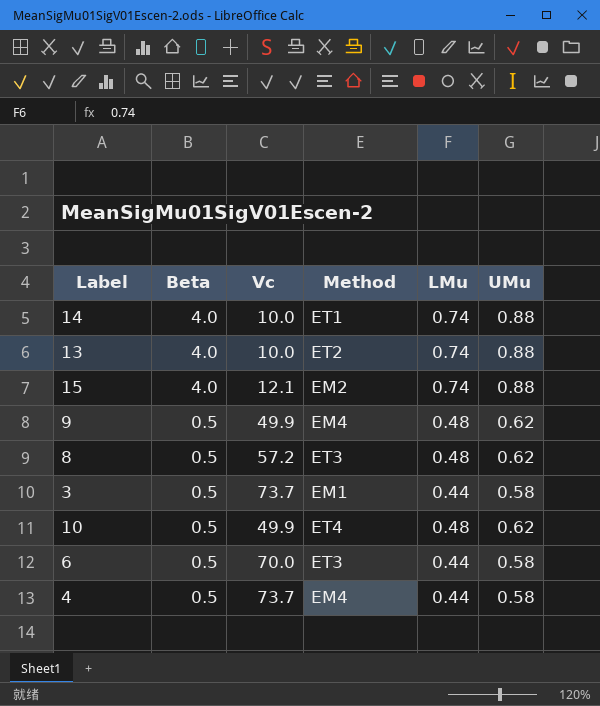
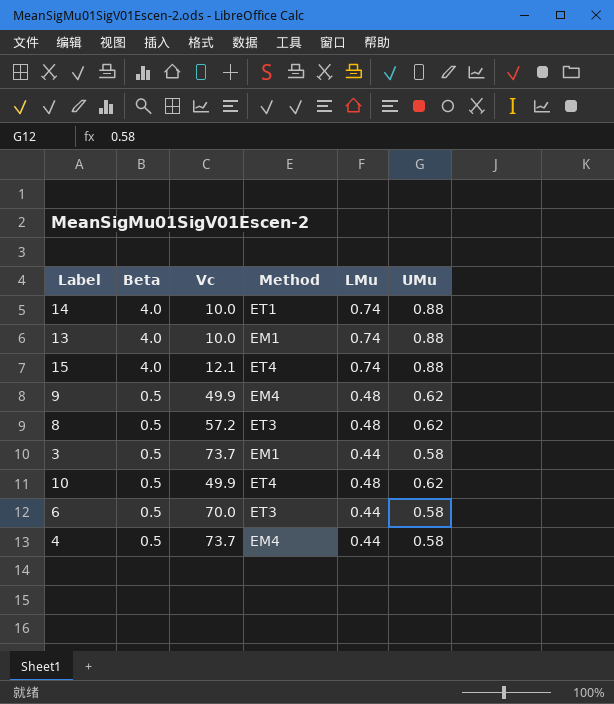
13 | Method: ET2 -> EM1
15 | Method: EM2 -> ET4

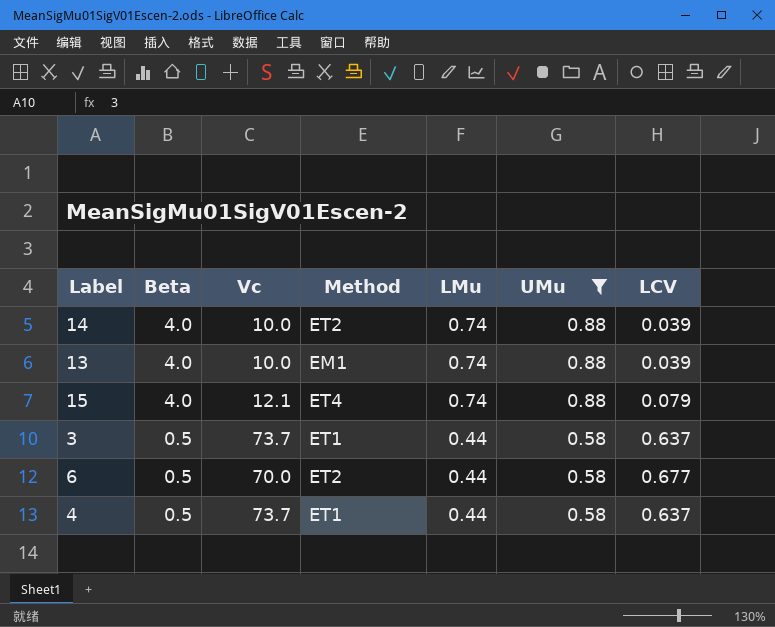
filter: none -> UMu != 0.62
column LCV | position: none -> 7
14 | Method: ET1 -> ET2
3 | Method: EM1 -> ET1
6 | Method: ET3 -> ET2
4 | Method: EM4 -> ET1

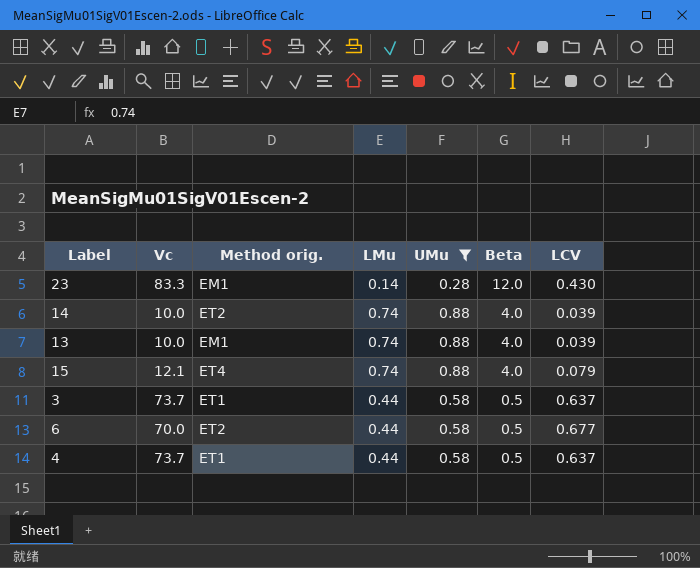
column name: Method -> Method orig.
column Beta | position: 2 -> 6
row 23: none -> 83.3 | EM1 | 0.14 | 0.28 | 12.0 | 0.430

